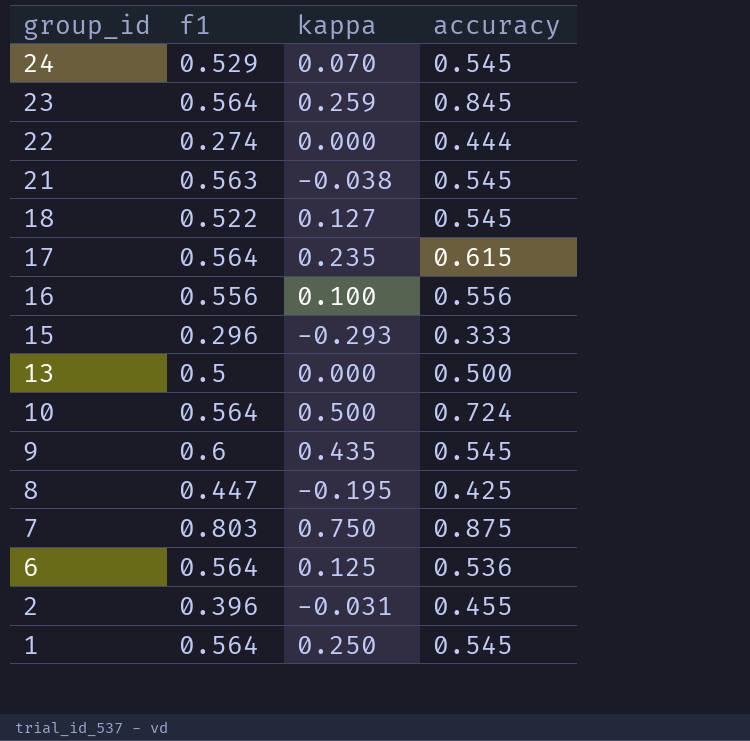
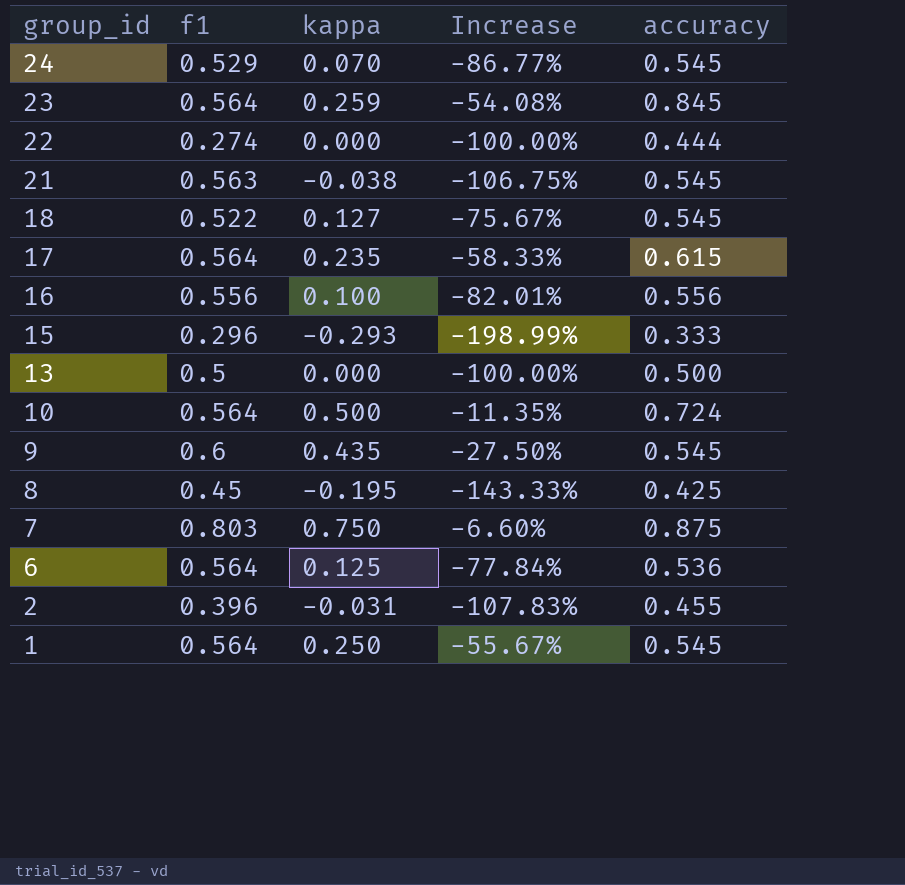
column Increase | formula: none -> ([kappa] - [f1]) / [f1]
8 | f1: 0.447 -> 0.45

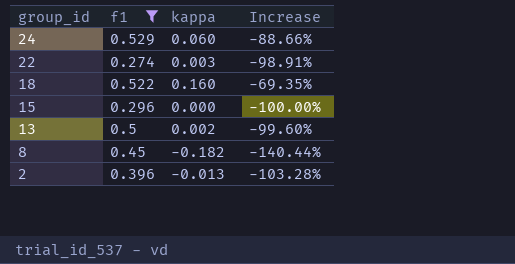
filter: none -> f1 <= 0.529
column accuracy | position: 5 -> none
24 | kappa: 0.070 -> 0.060
24 | Increase: -86.77% -> -88.66%
22 | kappa: 0.000 -> 0.003
22 | Increase: -100.00% -> -98.91%
18 | kappa: 0.127 -> 0.160
18 | Increase: -75.67% -> -69.35%
15 | kappa: -0.293 -> 0.000
15 | Increase: -198.99% -> -100.00%
13 | kappa: 0.000 -> 0.002
13 | Increase: -100.00% -> -99.60%
8 | kappa: -0.195 -> -0.182
8 | Increase: -143.33% -> -140.44%
2 | kappa: -0.031 -> -0.013
2 | Increase: -107.83% -> -103.28%

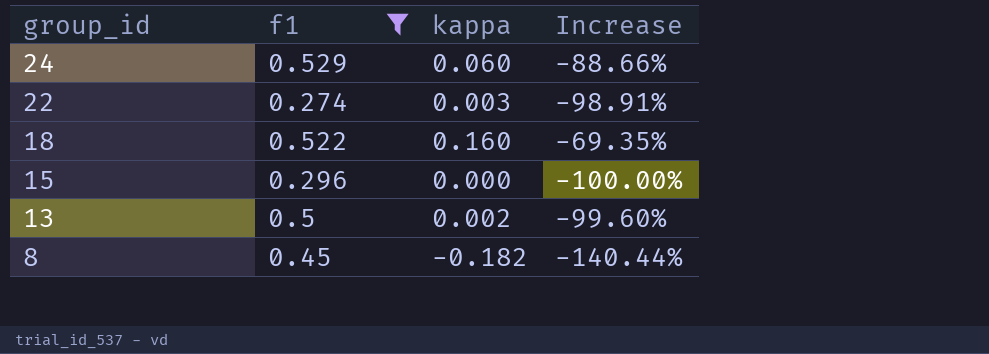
row 2: 0.396 | -0.013 | -103.28% -> none

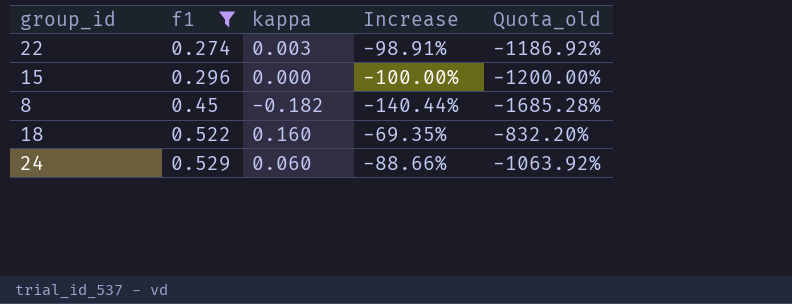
row order: group_id descending -> f1 ascending
column Quota_old | formula: none -> [Increase] * 12
row 13: 0.5 | 0.002 | -99.60% -> none

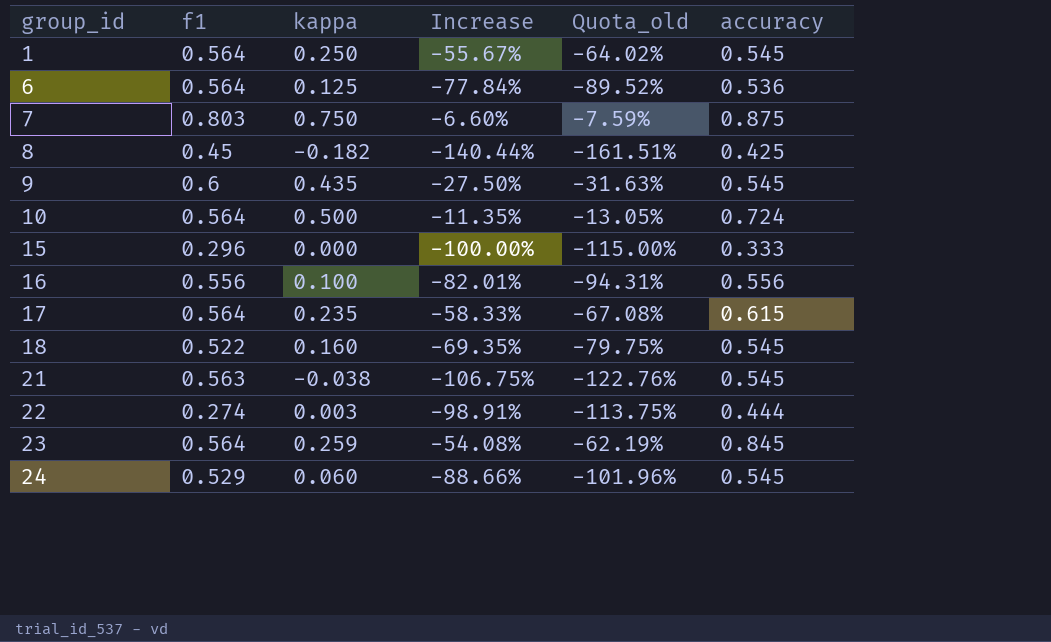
filter: f1 <= 0.529 -> none
row order: f1 ascending -> group_id ascending
column Quota_old | formula: [Increase] * 12 -> [Increase] * 1.15
column accuracy | position: none -> 6

